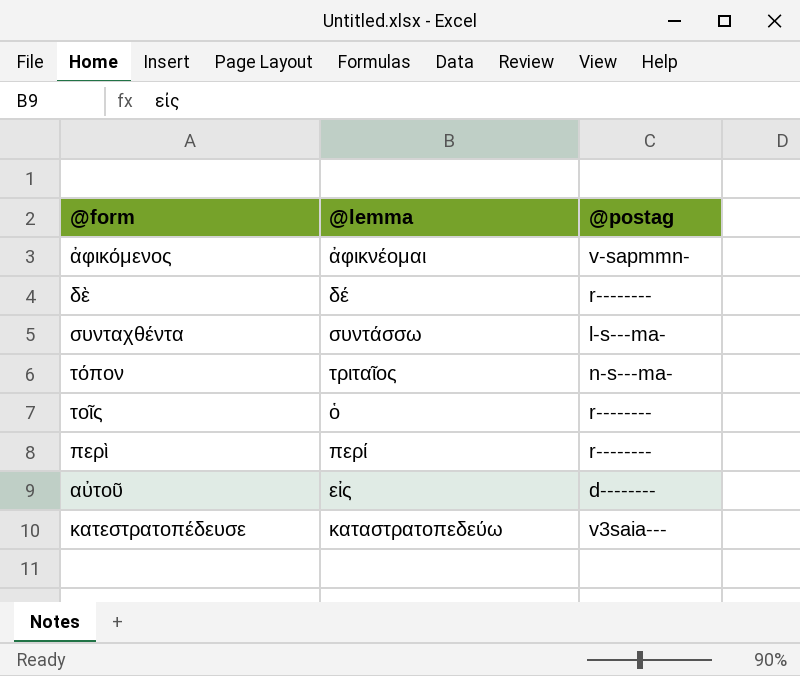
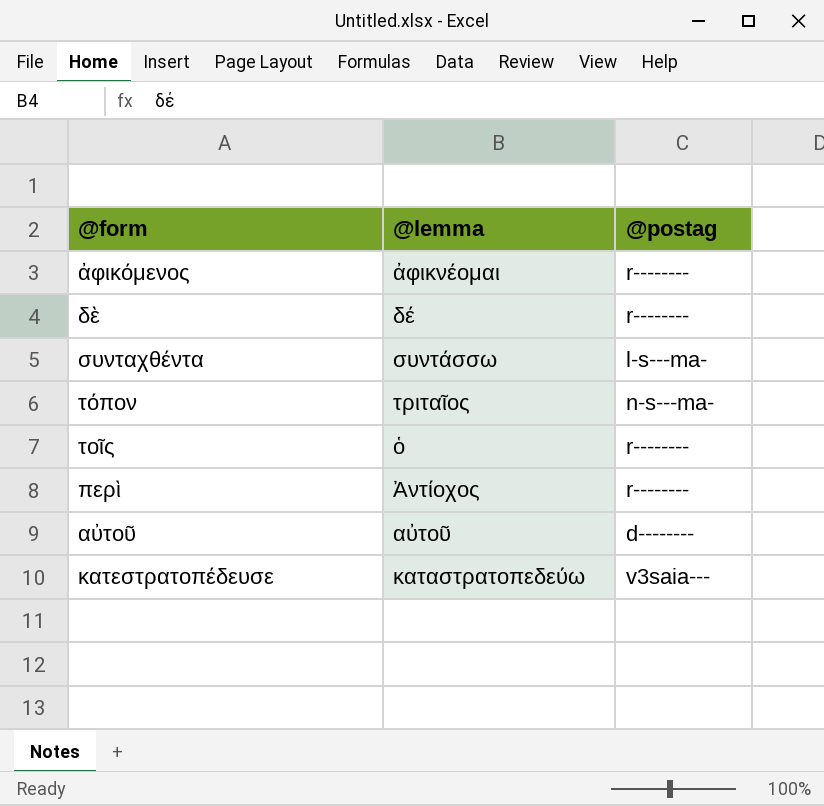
ἀφικόμενος | @postag: v-sapmmn- -> r--------
περὶ | @lemma: περί -> Ἀντίοχος
αὐτοῦ | @lemma: εἰς -> αὐτοῦ

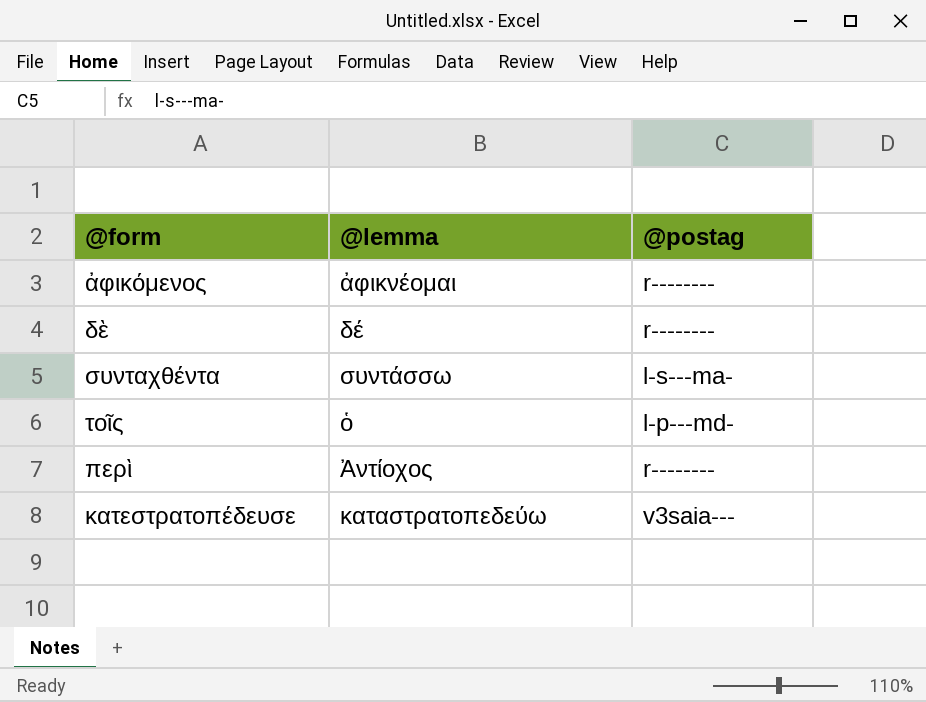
row τόπον: τριταῖος | n-s---ma- -> none
row αὐτοῦ: αὐτοῦ | d-------- -> none
τοῖς | @postag: r-------- -> l-p---md-

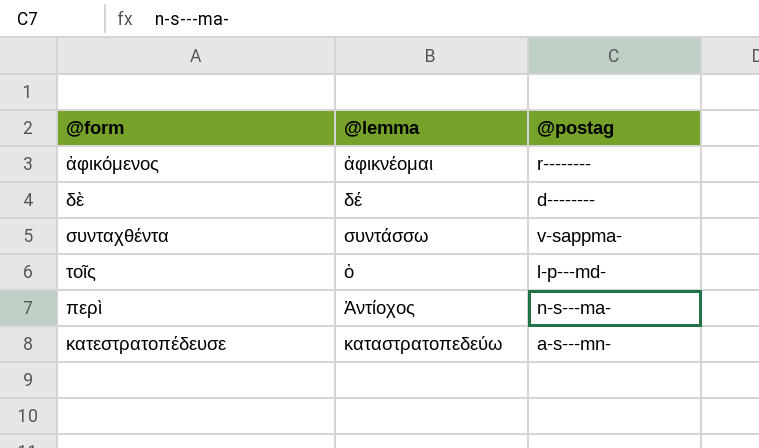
δὲ | @postag: r-------- -> d--------
συνταχθέντα | @postag: l-s---ma- -> v-sappma-
περὶ | @postag: r-------- -> n-s---ma-
κατεστρατοπέδευσε | @postag: v3saia--- -> a-s---mn-

